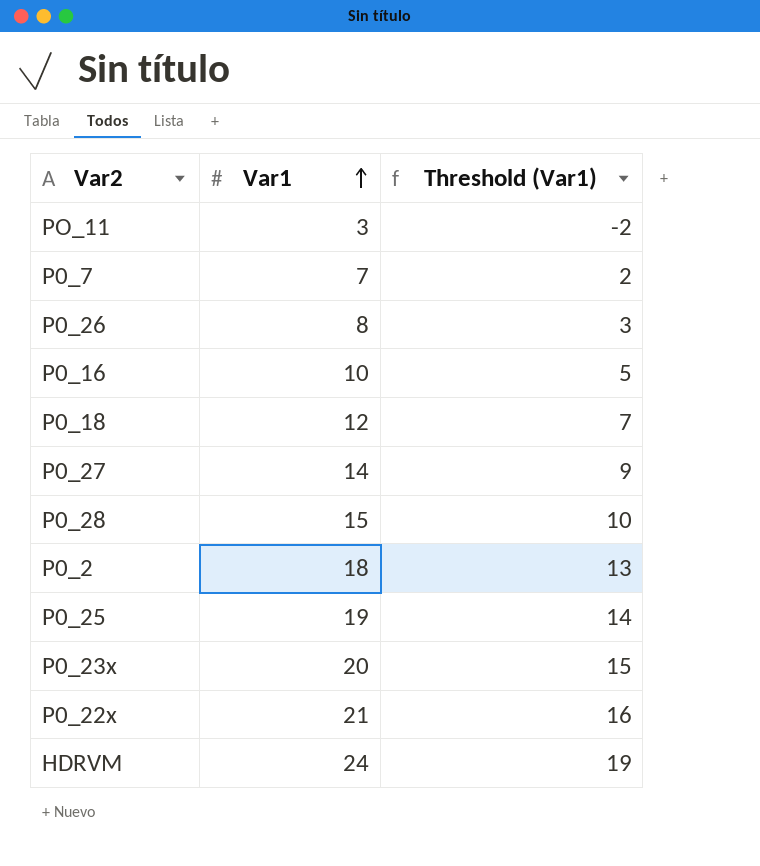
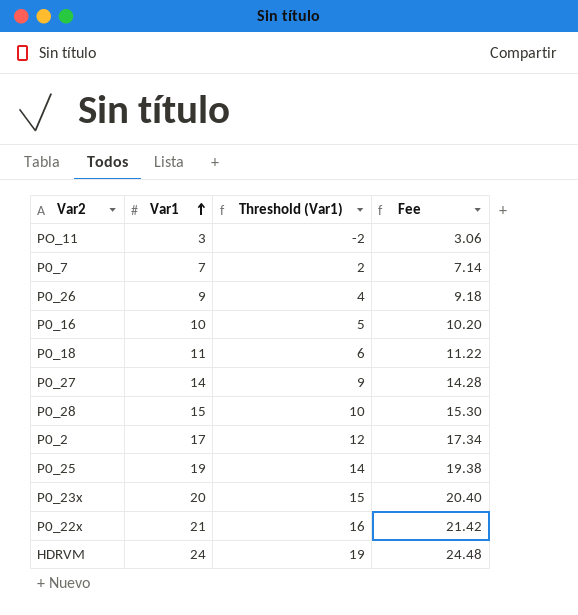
column Fee | formula: none -> [Var1] * 1.02
P0_26 | Var1: 8 -> 9
P0_26 | Threshold (Var1): 3 -> 4
P0_18 | Var1: 12 -> 11
P0_18 | Threshold (Var1): 7 -> 6
P0_2 | Var1: 18 -> 17
P0_2 | Threshold (Var1): 13 -> 12

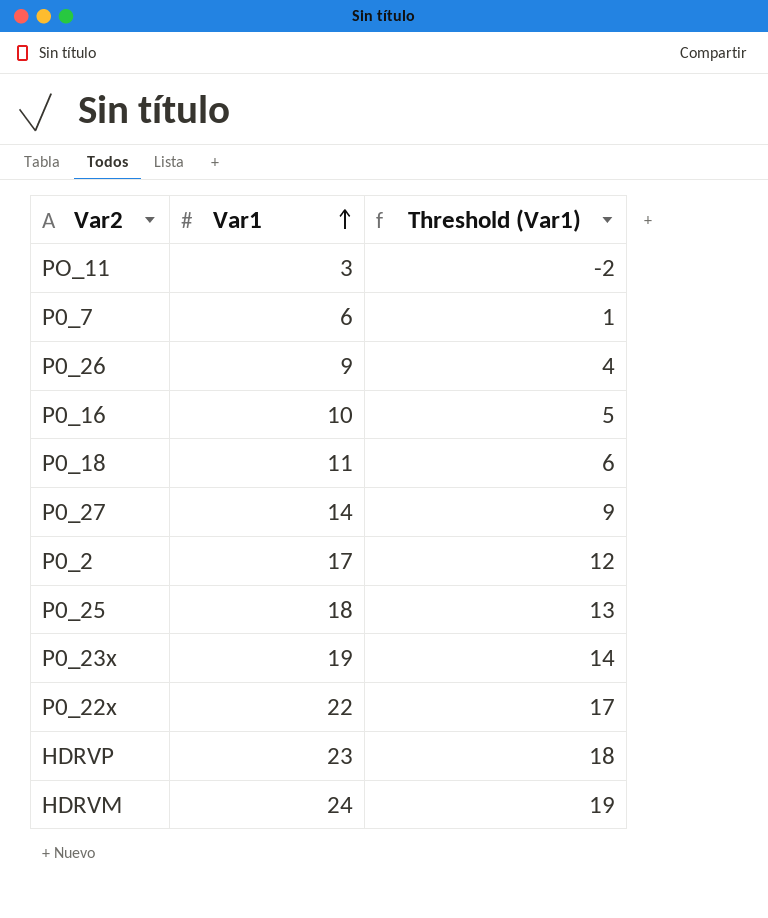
column Fee | formula: [Var1] * 1.02 -> none
row P0_28: 15 | 10 | 15.30 -> none
P0_7 | Var1: 7 -> 6
P0_7 | Threshold (Var1): 2 -> 1
P0_25 | Var1: 19 -> 18
P0_25 | Threshold (Var1): 14 -> 13
P0_23x | Var1: 20 -> 19
P0_23x | Threshold (Var1): 15 -> 14
P0_22x | Var1: 21 -> 22
P0_22x | Threshold (Var1): 16 -> 17
row HDRVP: none -> 23 | 18

